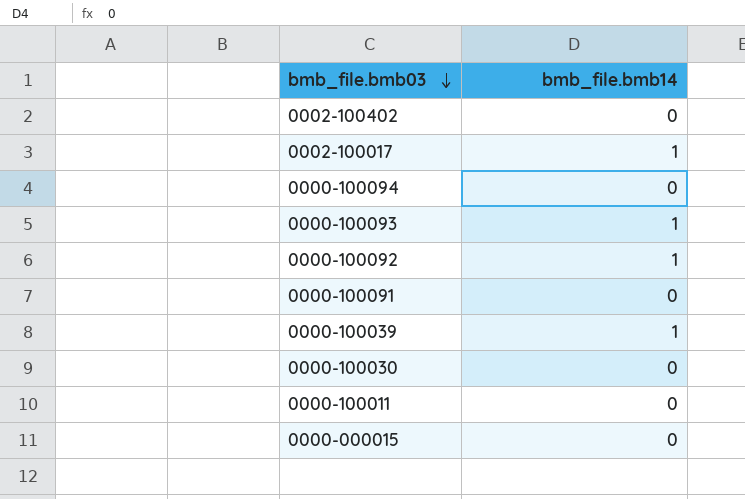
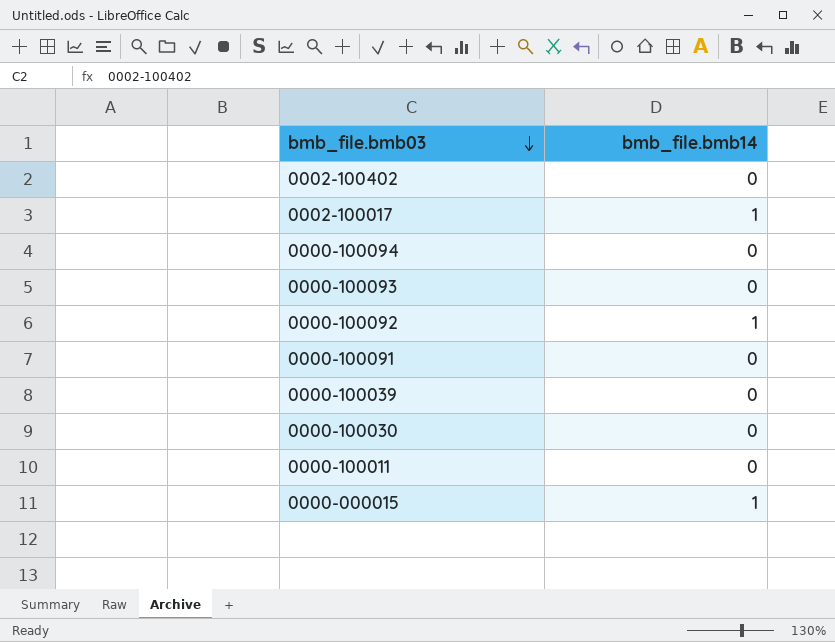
0000-100093 | bmb_file.bmb14: 1 -> 0
0000-100039 | bmb_file.bmb14: 1 -> 0
0000-000015 | bmb_file.bmb14: 0 -> 1

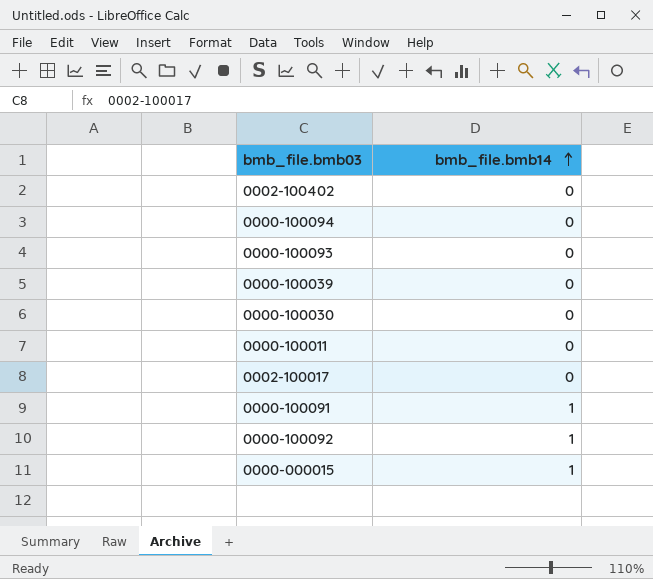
row order: bmb_file.bmb03 descending -> bmb_file.bmb14 ascending
0002-100017 | bmb_file.bmb14: 1 -> 0
0000-100091 | bmb_file.bmb14: 0 -> 1

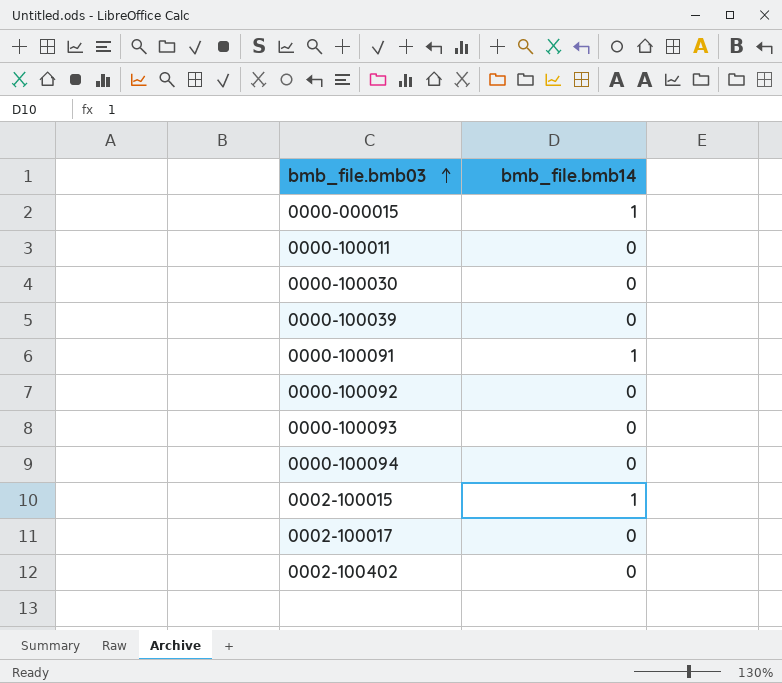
row order: bmb_file.bmb14 ascending -> bmb_file.bmb03 ascending
0000-100092 | bmb_file.bmb14: 1 -> 0
row 0002-100015: none -> 1

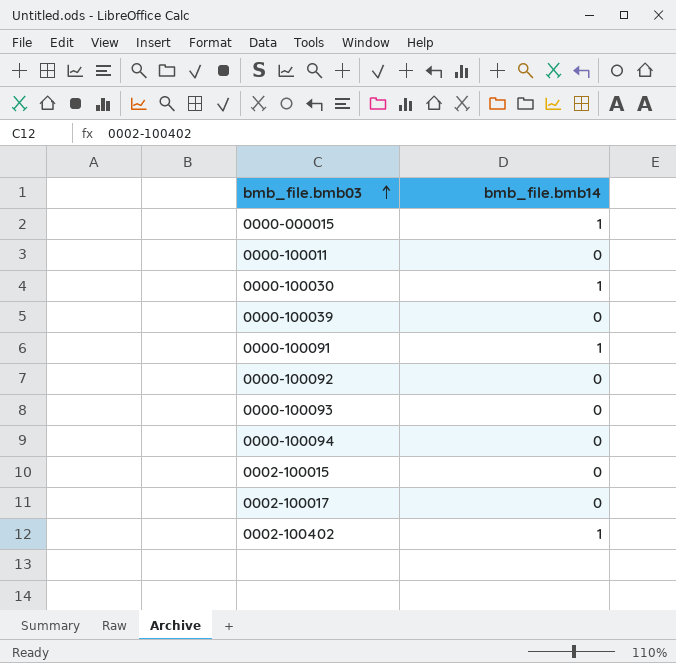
0000-100030 | bmb_file.bmb14: 0 -> 1
0002-100015 | bmb_file.bmb14: 1 -> 0
0002-100402 | bmb_file.bmb14: 0 -> 1

